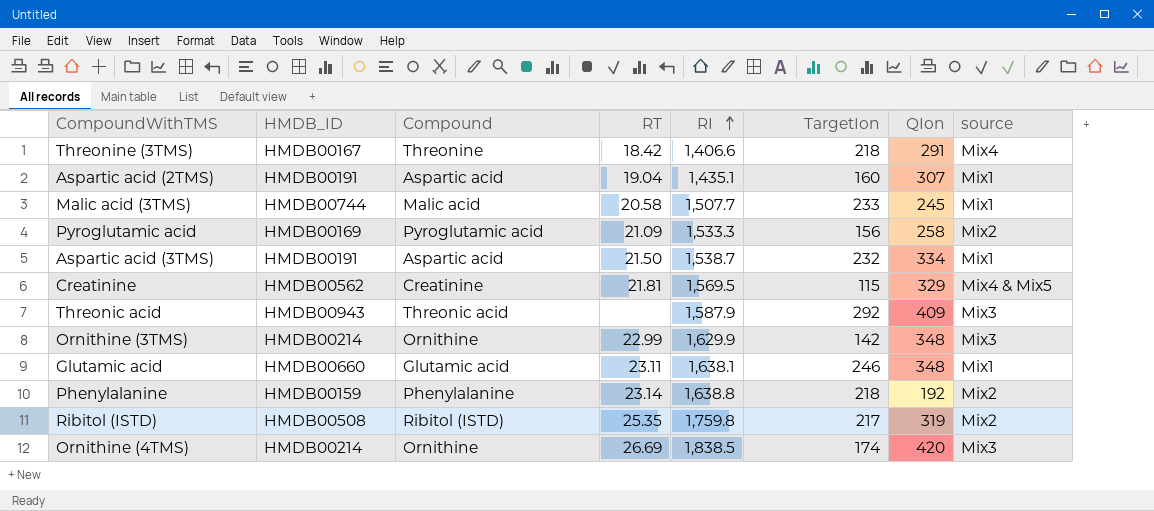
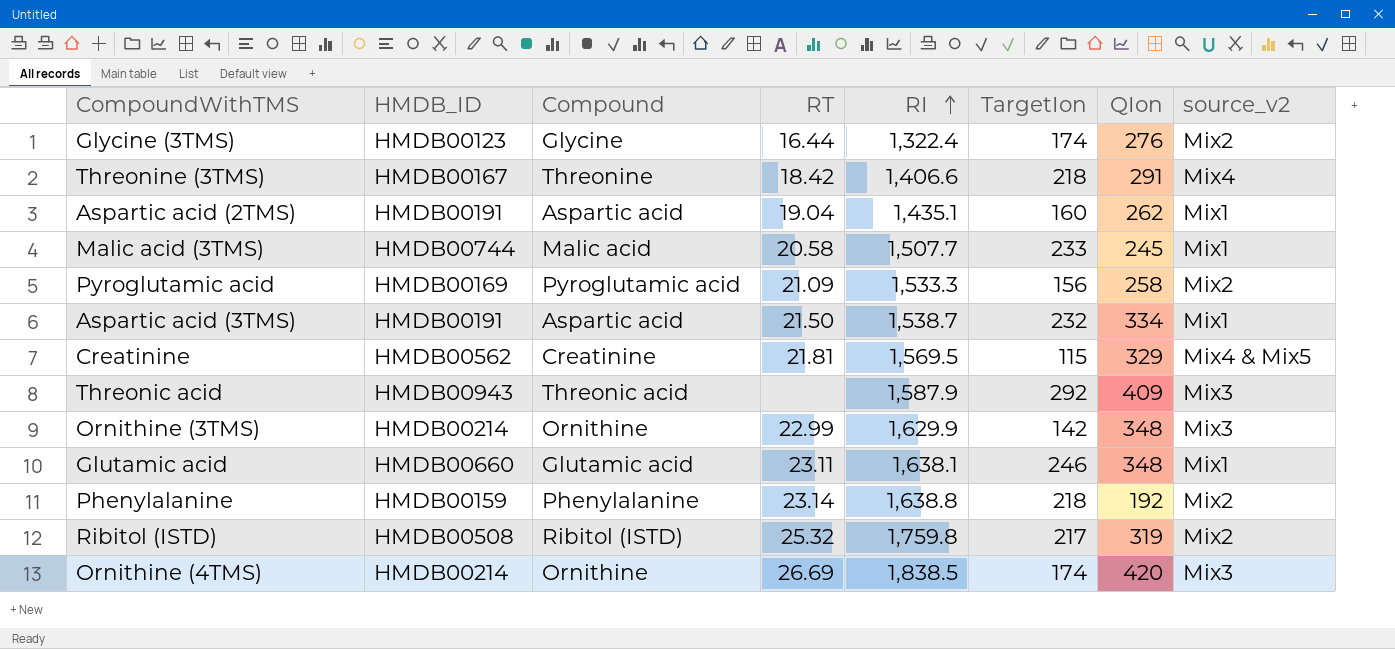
column name: source -> source_v2
row Glycine (3TMS): none -> HMDB00123 | Glycine | 16.44 | 1,322.4 | 174 | 276 | Mix2
Aspartic acid (2TMS) | QIon: 307 -> 262
Ribitol (ISTD) | RT: 25.35 -> 25.32

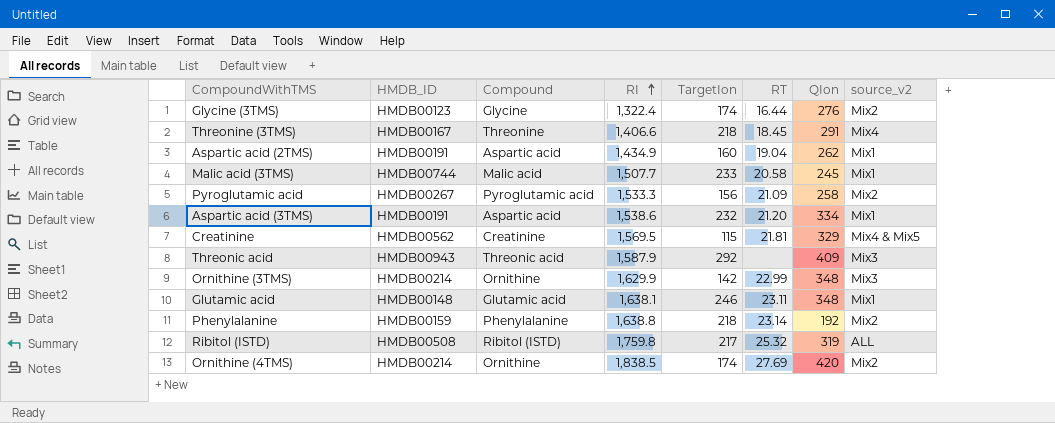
column RT | position: 4 -> 6
Threonine (3TMS) | RT: 18.42 -> 18.45
Aspartic acid (2TMS) | RI: 1,435.1 -> 1,434.9
Pyroglutamic acid | HMDB_ID: HMDB00169 -> HMDB00267
Aspartic acid (3TMS) | RI: 1,538.7 -> 1,538.6
Aspartic acid (3TMS) | RT: 21.50 -> 21.20
Glutamic acid | HMDB_ID: HMDB00660 -> HMDB00148
Ribitol (ISTD) | source_v2: Mix2 -> ALL
Ornithine (4TMS) | RT: 26.69 -> 27.69
Ornithine (4TMS) | source_v2: Mix3 -> Mix2

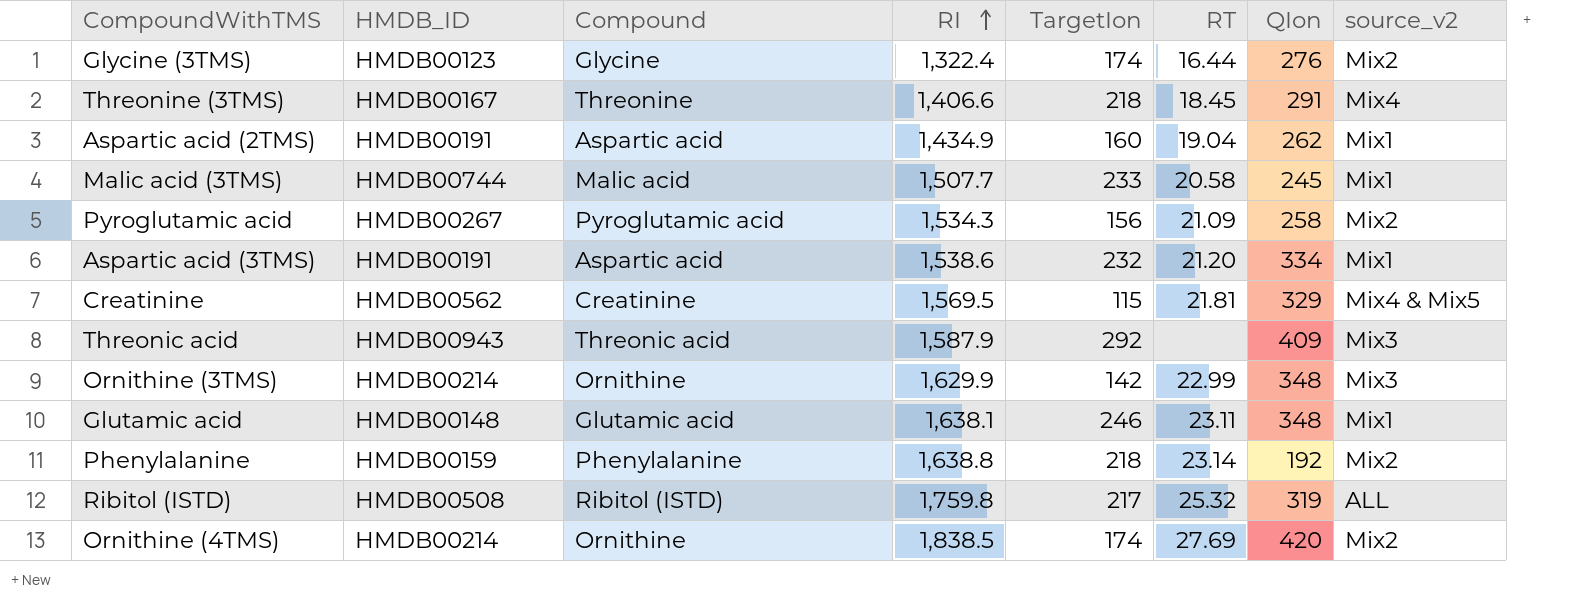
Pyroglutamic acid | RI: 1,533.3 -> 1,534.3

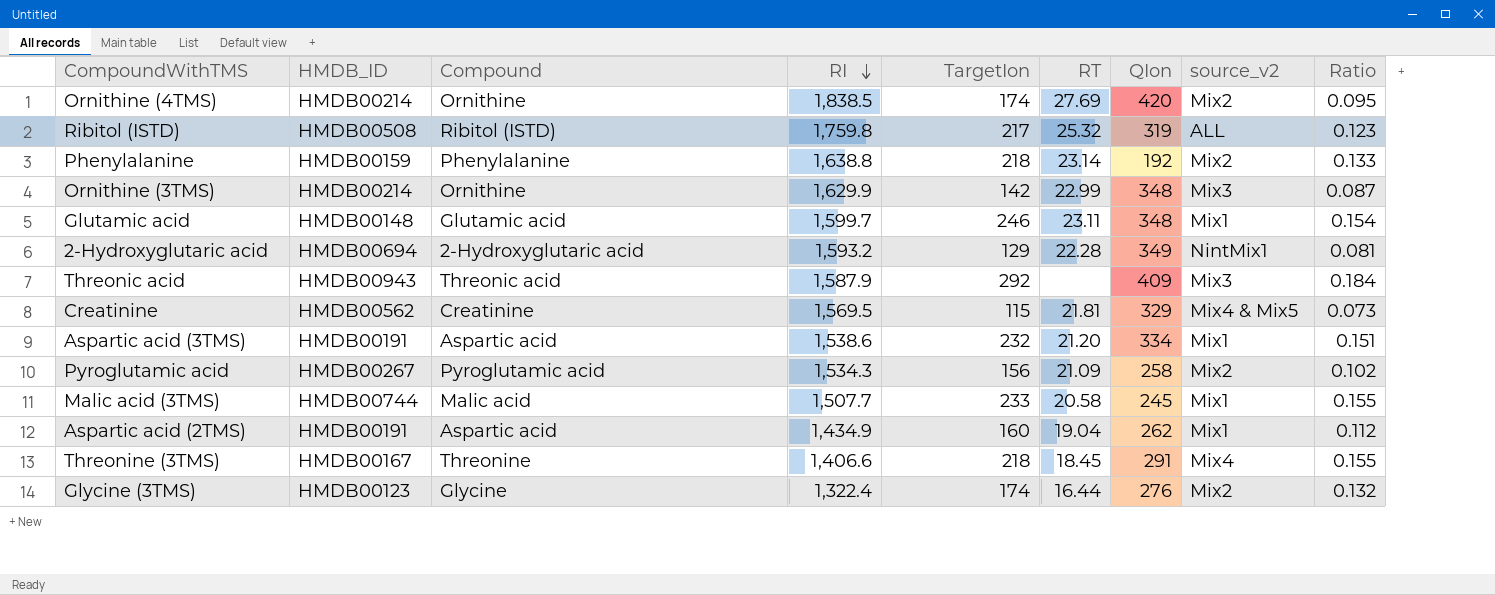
row order: RI ascending -> RI descending
column Ratio | formula: none -> [TargetIon] / [RI]
Glutamic acid | RI: 1,638.1 -> 1,599.7
row 2-Hydroxyglutaric acid: none -> HMDB00694 | 2-Hydroxyglutaric acid | 1,593.2 | 129 | 22.28 | 349 | NintMix1 | 0.081

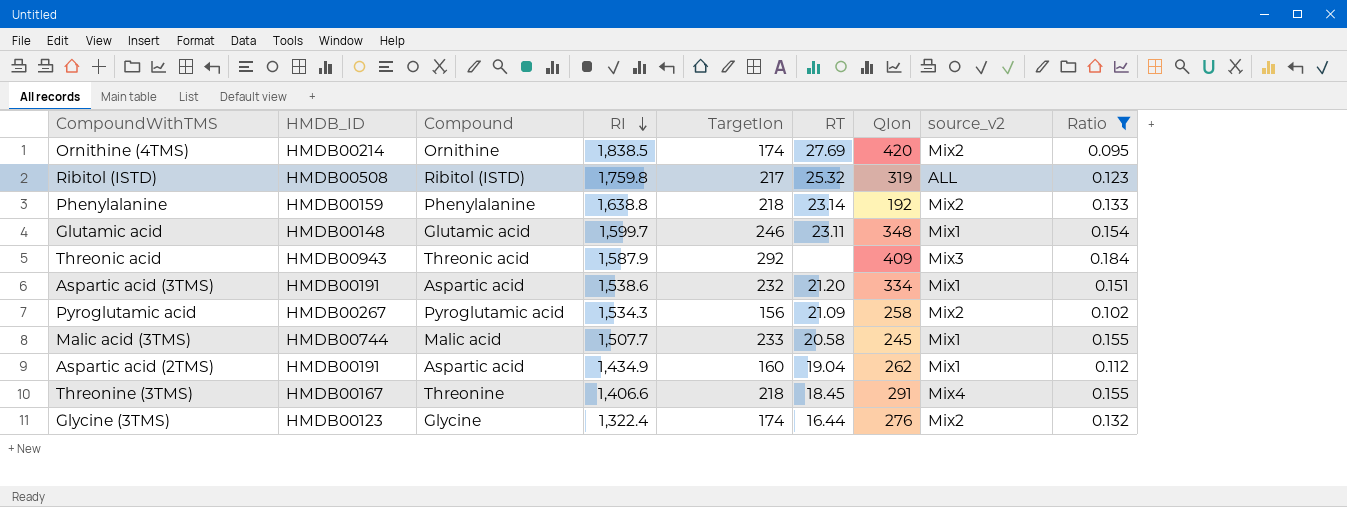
filter: none -> Ratio >= 0.095

